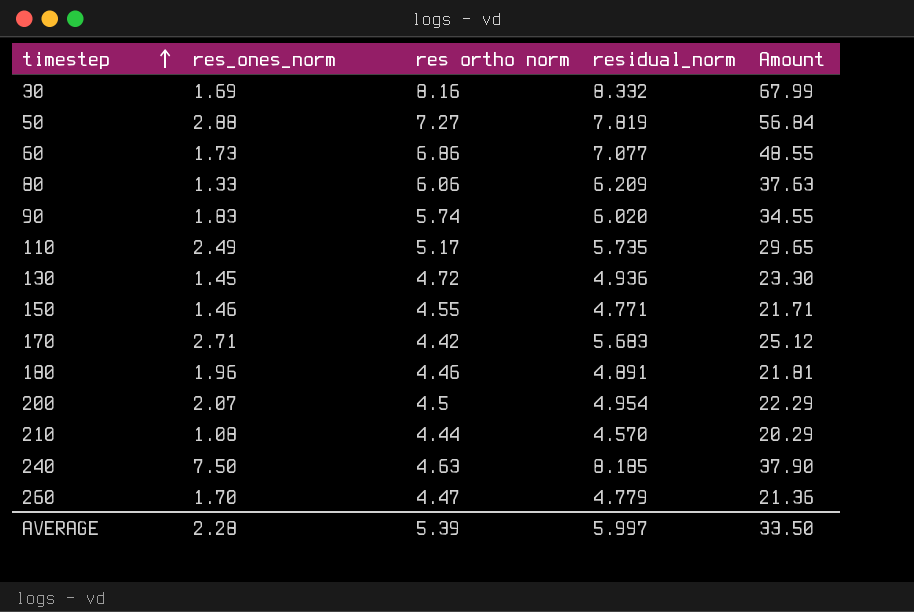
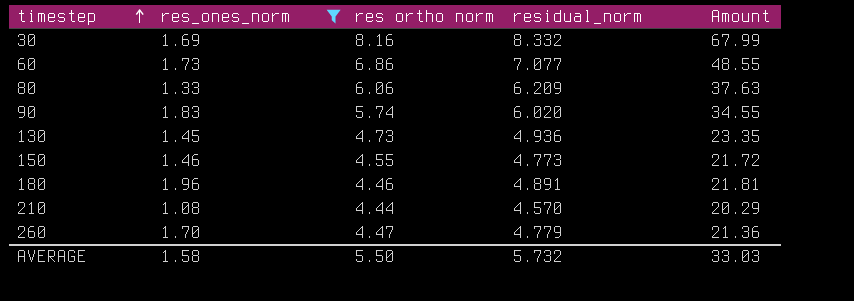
filter: none -> res_ones_norm <= 1.96
130 | res ortho norm: 4.72 -> 4.73
130 | Amount: 23.30 -> 23.35
150 | residual_norm: 4.771 -> 4.773
150 | Amount: 21.71 -> 21.72
AVERAGE | res_ones_norm: 2.28 -> 1.58
AVERAGE | res ortho norm: 5.39 -> 5.50
AVERAGE | residual_norm: 5.997 -> 5.732
AVERAGE | Amount: 33.50 -> 33.03

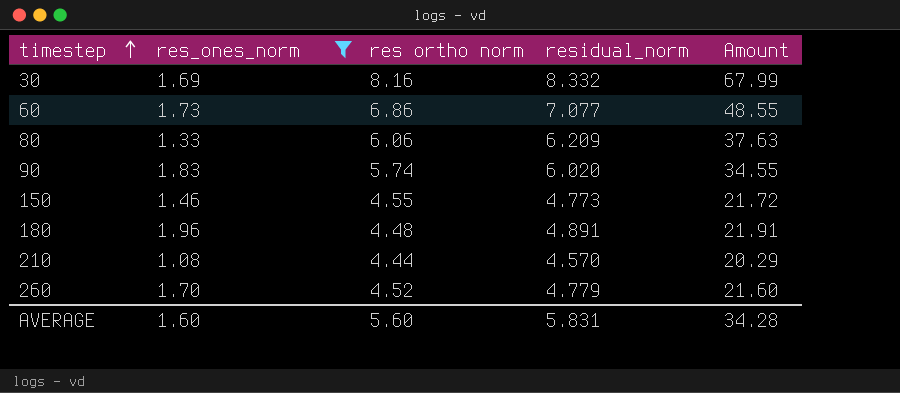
row 130: 1.45 | 4.73 | 4.936 | 23.35 -> none
180 | res ortho norm: 4.46 -> 4.48
180 | Amount: 21.81 -> 21.91
260 | res ortho norm: 4.47 -> 4.52
260 | Amount: 21.36 -> 21.60
AVERAGE | res_ones_norm: 1.58 -> 1.60
AVERAGE | res ortho norm: 5.50 -> 5.60
AVERAGE | residual_norm: 5.732 -> 5.831
AVERAGE | Amount: 33.03 -> 34.28

